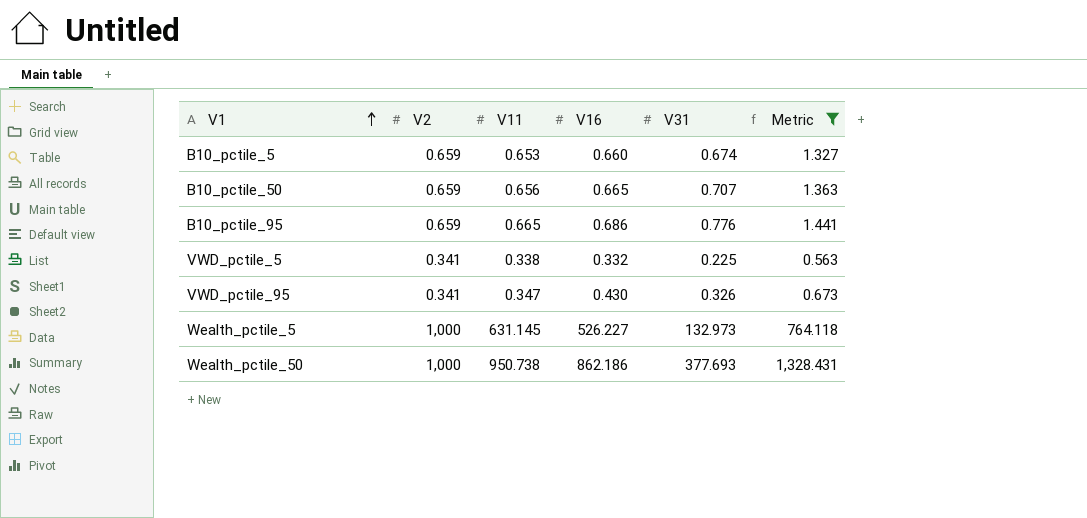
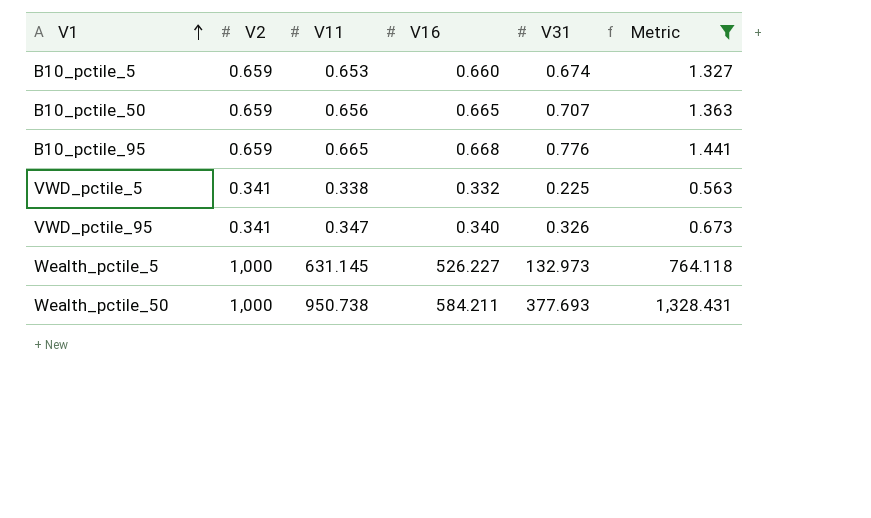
B10_pctile_95 | V16: 0.686 -> 0.668
VWD_pctile_95 | V16: 0.430 -> 0.340
Wealth_pctile_50 | V16: 862.186 -> 584.211

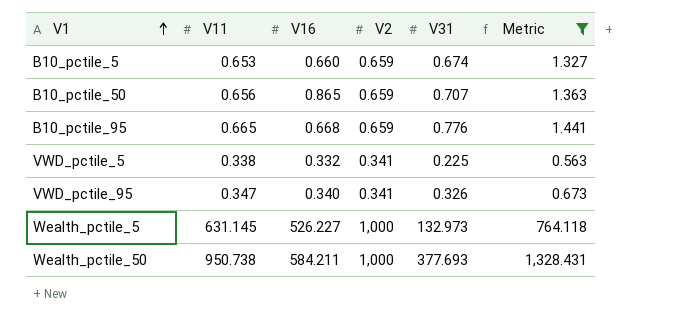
column V2 | position: 2 -> 4
B10_pctile_50 | V16: 0.665 -> 0.865

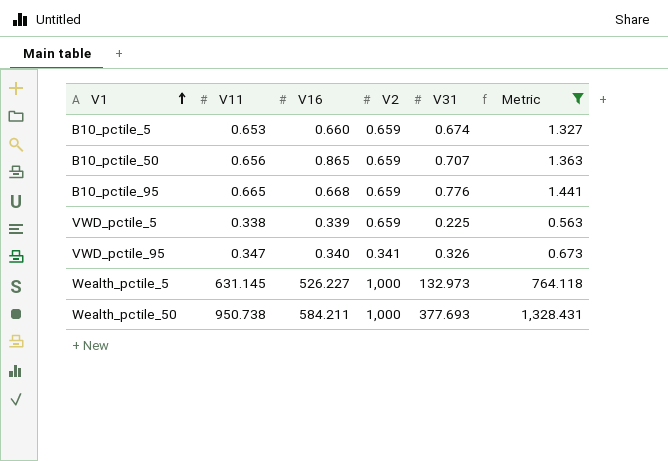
VWD_pctile_5 | V16: 0.332 -> 0.339
VWD_pctile_5 | V2: 0.341 -> 0.659

